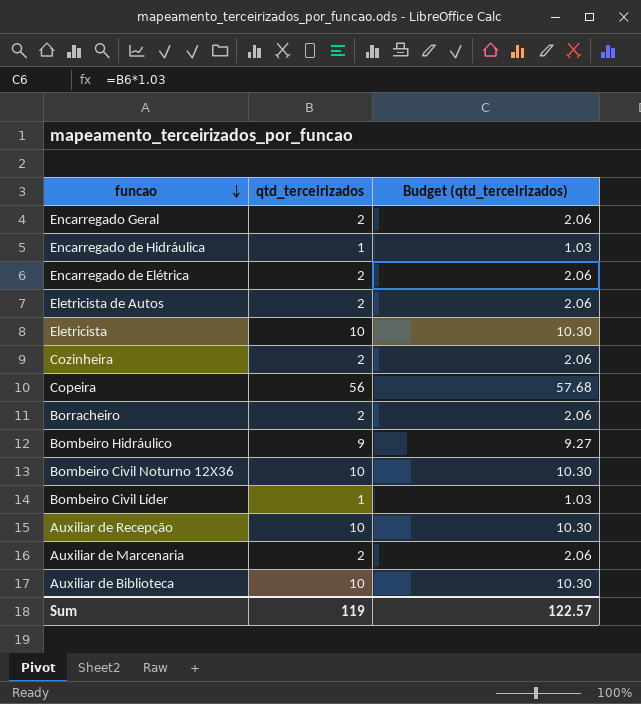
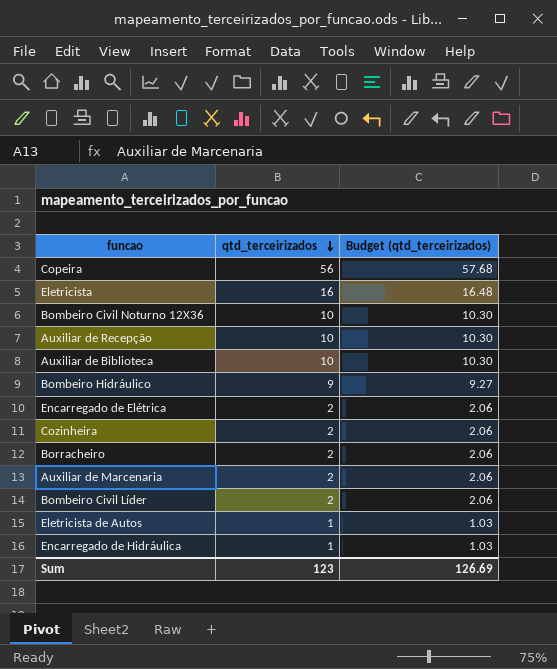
row order: funcao descending -> qtd_terceirizados descending
row Encarregado Geral: 2 | 2.06 -> none
Eletricista | qtd_terceirizados: 10 -> 16
Eletricista | Budget (qtd_terceirizados): 10.30 -> 16.48
Bombeiro Civil Líder | qtd_terceirizados: 1 -> 2
Bombeiro Civil Líder | Budget (qtd_terceirizados): 1.03 -> 2.06
Eletricista de Autos | qtd_terceirizados: 2 -> 1
Eletricista de Autos | Budget (qtd_terceirizados): 2.06 -> 1.03
Sum | qtd_terceirizados: 119 -> 123
Sum | Budget (qtd_terceirizados): 122.57 -> 126.69

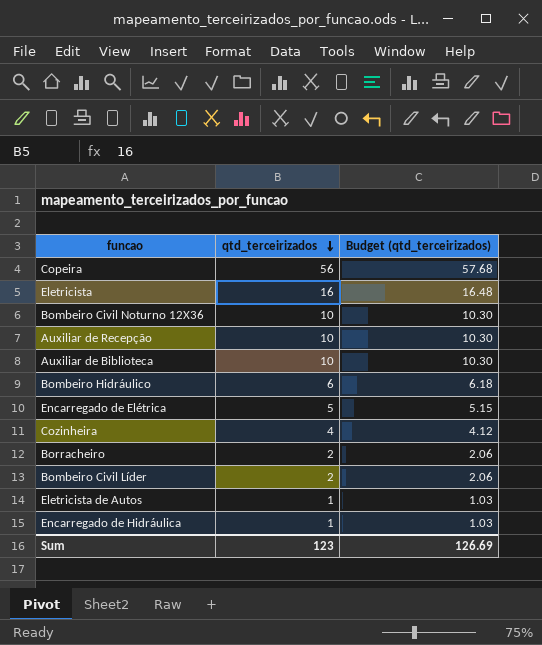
row Auxiliar de Marcenaria: 2 | 2.06 -> none
Bombeiro Hidráulico | qtd_terceirizados: 9 -> 6
Bombeiro Hidráulico | Budget (qtd_terceirizados): 9.27 -> 6.18
Encarregado de Elétrica | qtd_terceirizados: 2 -> 5
Encarregado de Elétrica | Budget (qtd_terceirizados): 2.06 -> 5.15
Cozinheira | qtd_terceirizados: 2 -> 4
Cozinheira | Budget (qtd_terceirizados): 2.06 -> 4.12

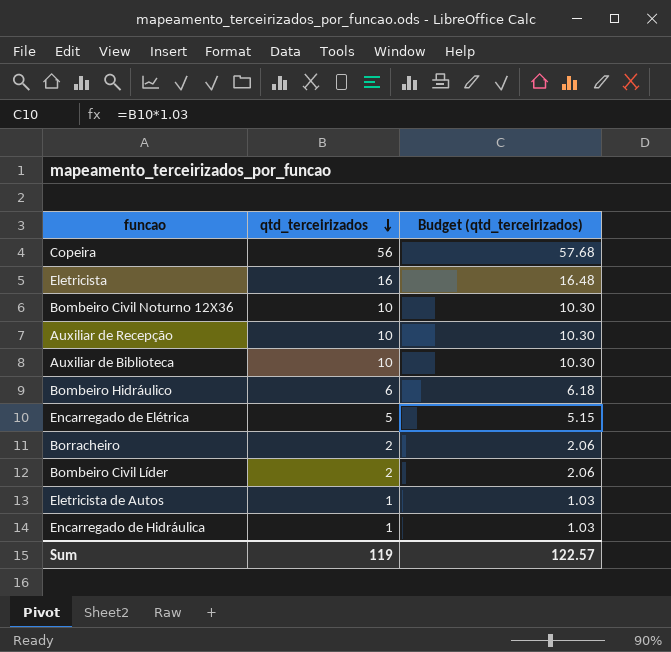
row Cozinheira: 4 | 4.12 -> none
Sum | qtd_terceirizados: 123 -> 119
Sum | Budget (qtd_terceirizados): 126.69 -> 122.57

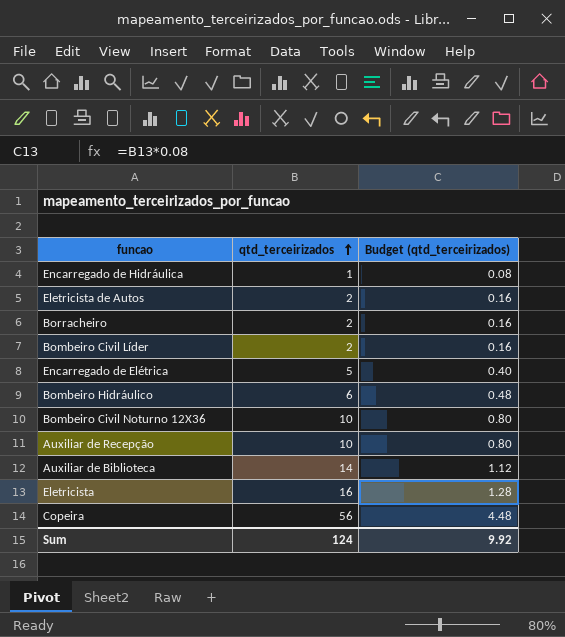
row order: qtd_terceirizados descending -> qtd_terceirizados ascending
column Budget (qtd_terceirizados) | formula: [qtd_terceirizados] * 1.03 -> [qtd_terceirizados] * 0.08
Eletricista de Autos | qtd_terceirizados: 1 -> 2
Auxiliar de Biblioteca | qtd_terceirizados: 10 -> 14
Sum | qtd_terceirizados: 119 -> 124
Sum | Budget (qtd_terceirizados): 122.57 -> 9.92

